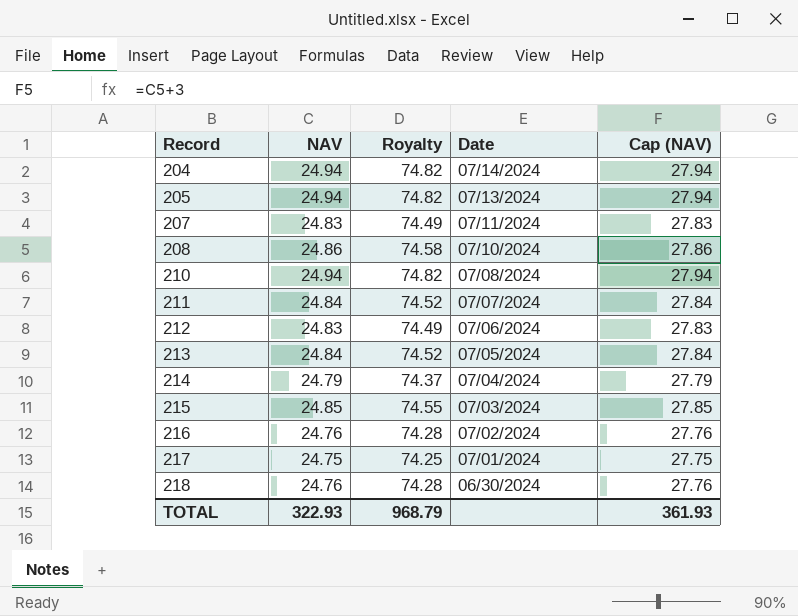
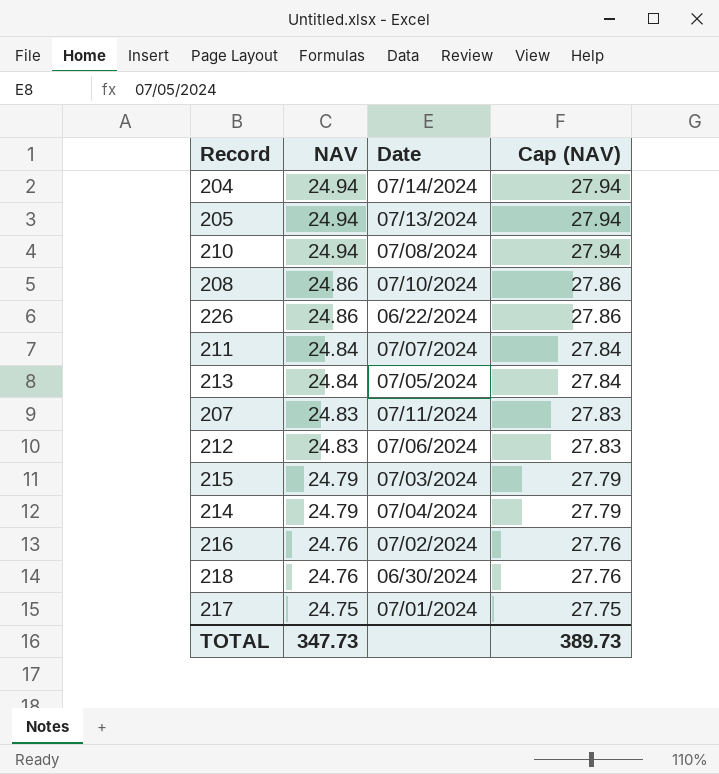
row order: Record ascending -> NAV descending
column Royalty | formula: [NAV] * 3 -> none
row 226: none -> 24.86 | 06/22/2024 | 27.86
215 | NAV: 24.85 -> 24.79
215 | Cap (NAV): 27.85 -> 27.79
TOTAL | NAV: 322.93 -> 347.73
TOTAL | Cap (NAV): 361.93 -> 389.73

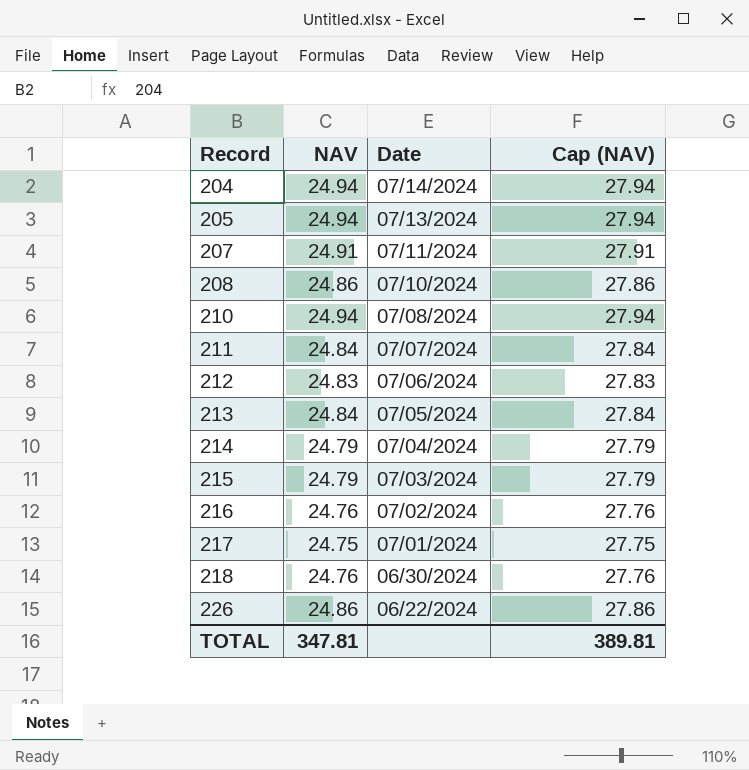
row order: NAV descending -> Record ascending
207 | NAV: 24.83 -> 24.91
207 | Cap (NAV): 27.83 -> 27.91
TOTAL | NAV: 347.73 -> 347.81
TOTAL | Cap (NAV): 389.73 -> 389.81

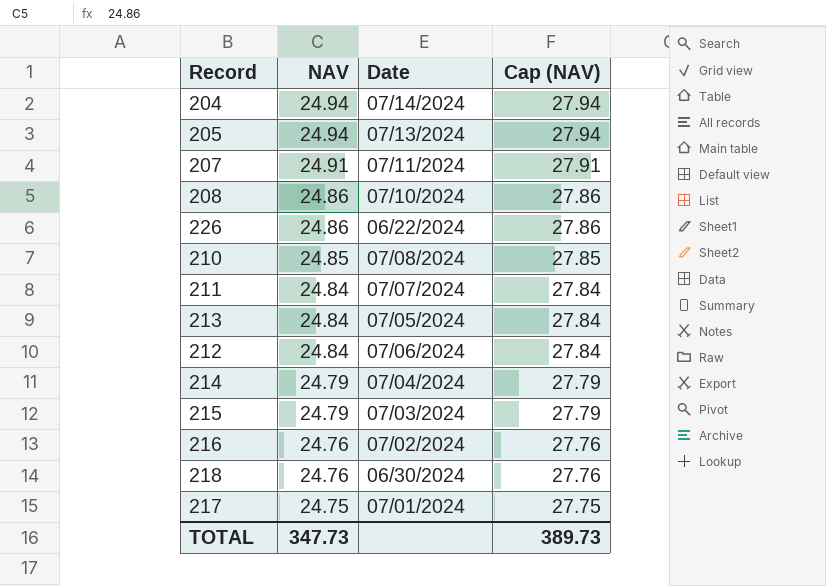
row order: Record ascending -> NAV descending
210 | NAV: 24.94 -> 24.85
210 | Cap (NAV): 27.94 -> 27.85
212 | NAV: 24.83 -> 24.84
212 | Cap (NAV): 27.83 -> 27.84
TOTAL | NAV: 347.81 -> 347.73
TOTAL | Cap (NAV): 389.81 -> 389.73

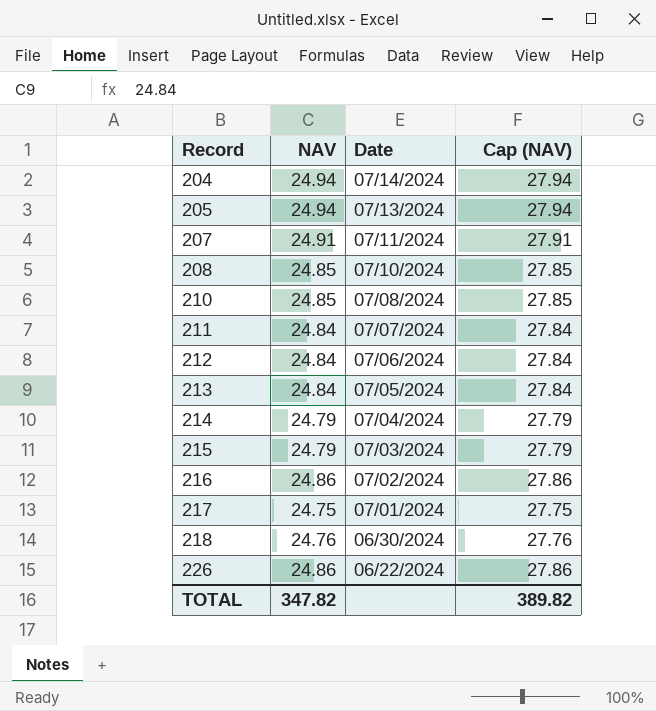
row order: NAV descending -> Record ascending
208 | NAV: 24.86 -> 24.85
208 | Cap (NAV): 27.86 -> 27.85
216 | NAV: 24.76 -> 24.86
216 | Cap (NAV): 27.76 -> 27.86
TOTAL | NAV: 347.73 -> 347.82
TOTAL | Cap (NAV): 389.73 -> 389.82

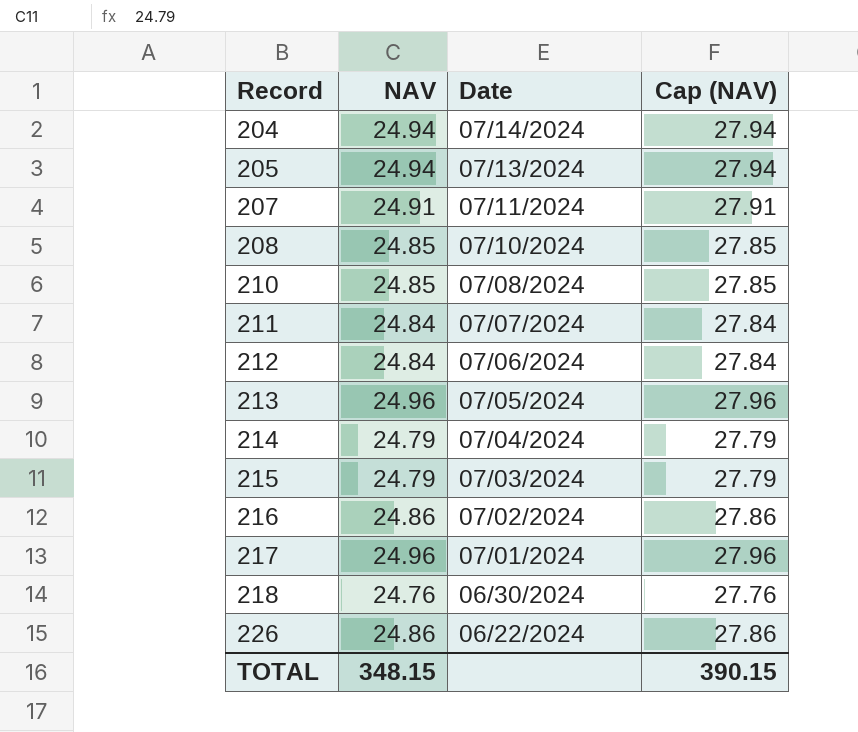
213 | NAV: 24.84 -> 24.96
213 | Cap (NAV): 27.84 -> 27.96
217 | NAV: 24.75 -> 24.96
217 | Cap (NAV): 27.75 -> 27.96
TOTAL | NAV: 347.82 -> 348.15
TOTAL | Cap (NAV): 389.82 -> 390.15

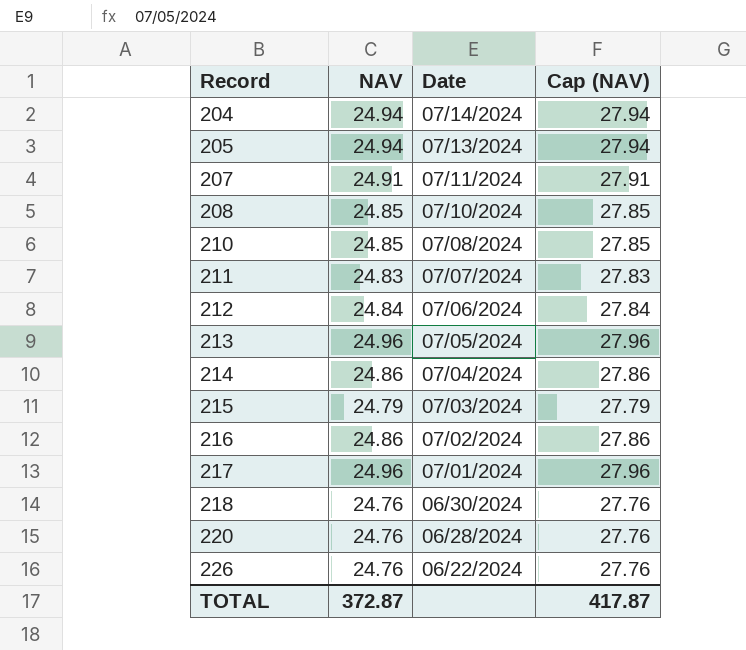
211 | NAV: 24.84 -> 24.83
211 | Cap (NAV): 27.84 -> 27.83
214 | NAV: 24.79 -> 24.86
214 | Cap (NAV): 27.79 -> 27.86
row 220: none -> 24.76 | 06/28/2024 | 27.76
226 | NAV: 24.86 -> 24.76
226 | Cap (NAV): 27.86 -> 27.76
TOTAL | NAV: 348.15 -> 372.87
TOTAL | Cap (NAV): 390.15 -> 417.87

